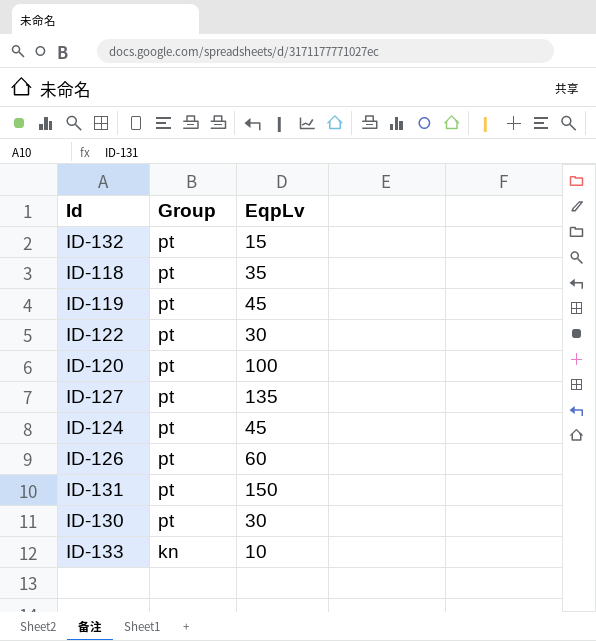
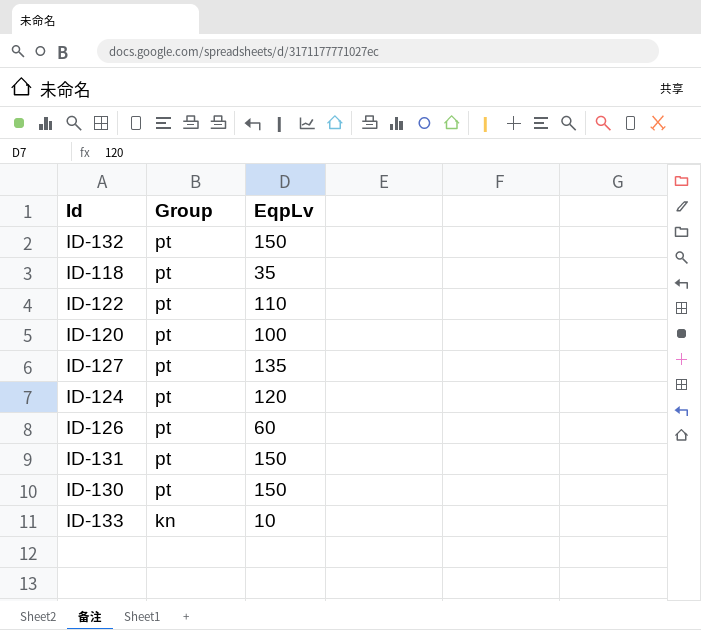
row ID-119: pt | 45 -> none
ID-132 | EqpLv: 15 -> 150
ID-122 | EqpLv: 30 -> 110
ID-124 | EqpLv: 45 -> 120
ID-130 | EqpLv: 30 -> 150

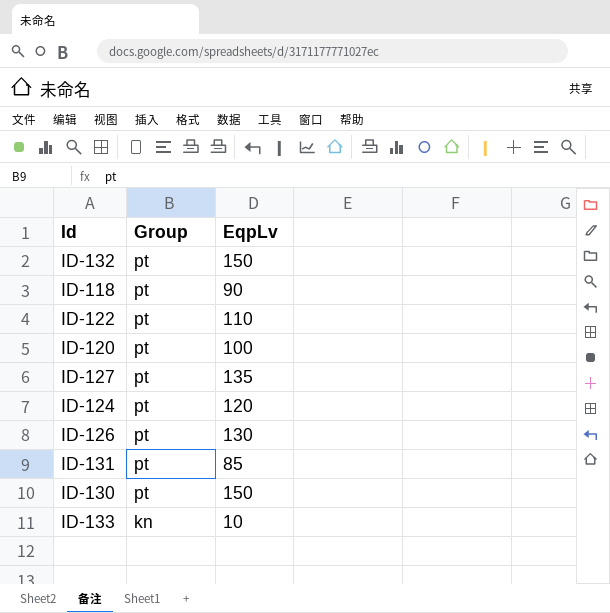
ID-118 | EqpLv: 35 -> 90
ID-126 | EqpLv: 60 -> 130
ID-131 | EqpLv: 150 -> 85

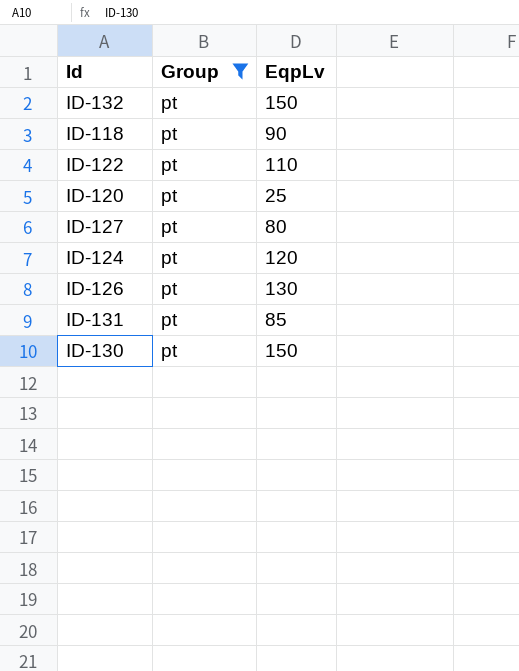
filter: none -> Group = pt
ID-120 | EqpLv: 100 -> 25
ID-127 | EqpLv: 135 -> 80

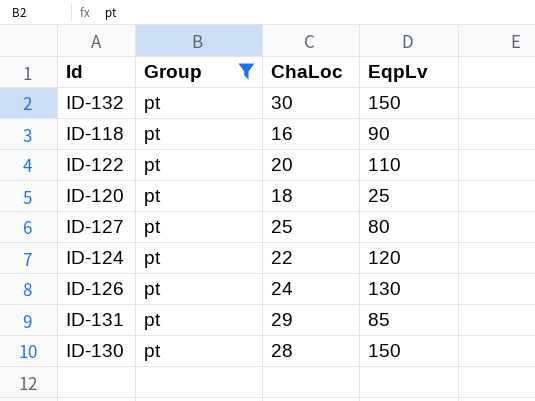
column ChaLoc | position: none -> 3

